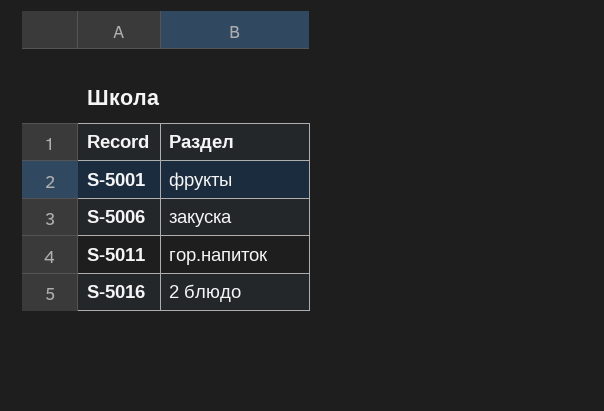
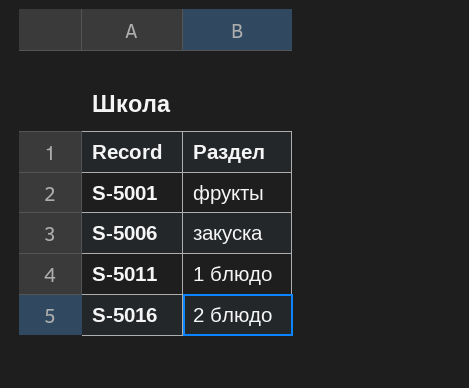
S-5011 | Раздел: гор.напиток -> 1 блюдо

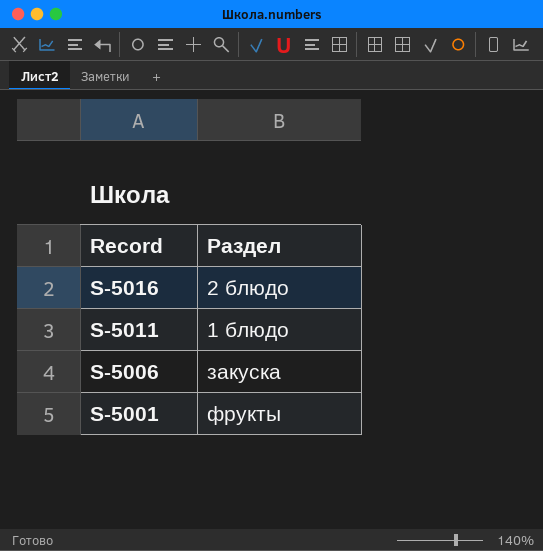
row order: Record ascending -> Record descending

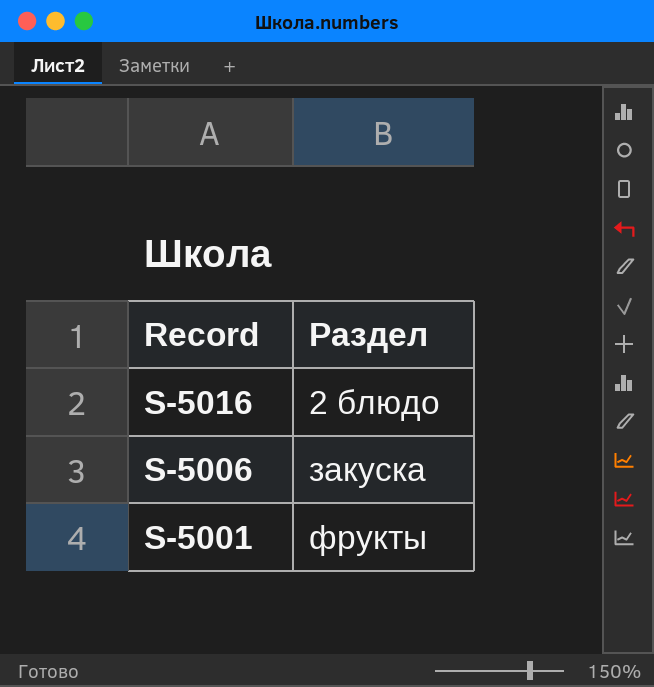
row S-5011: 1 блюдо -> none

